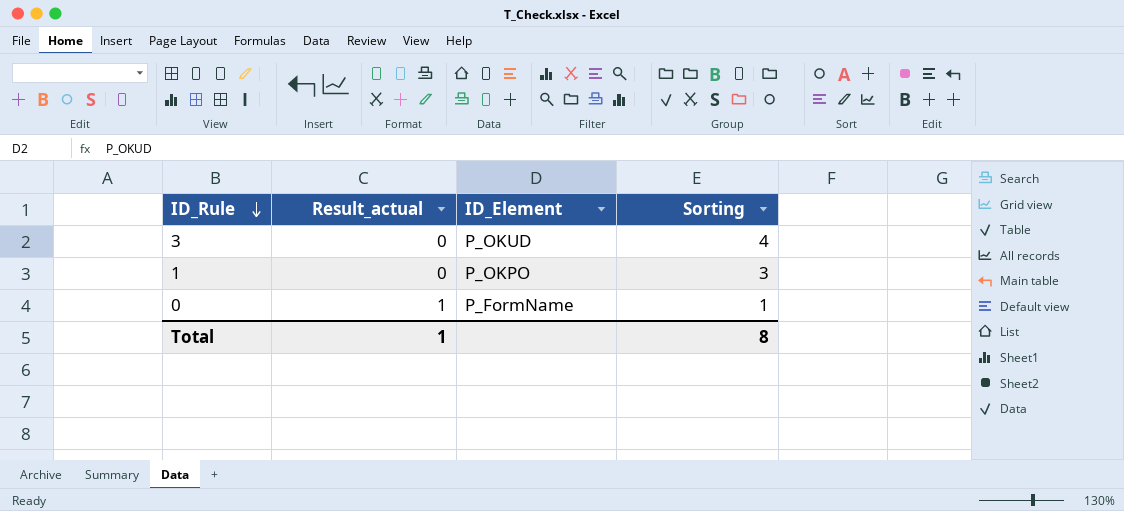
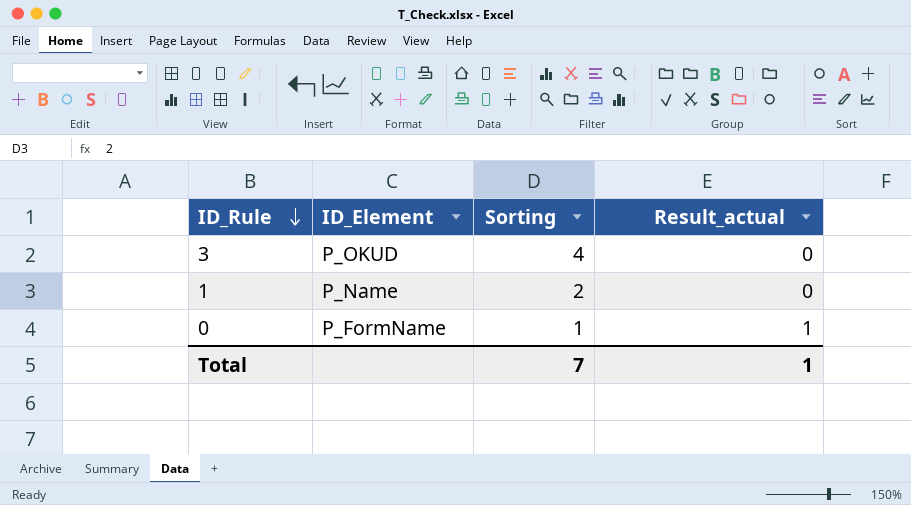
column Result_actual | position: 2 -> 4
1 | ID_Element: P_OKPO -> P_Name
1 | Sorting: 3 -> 2
Total | Sorting: 8 -> 7

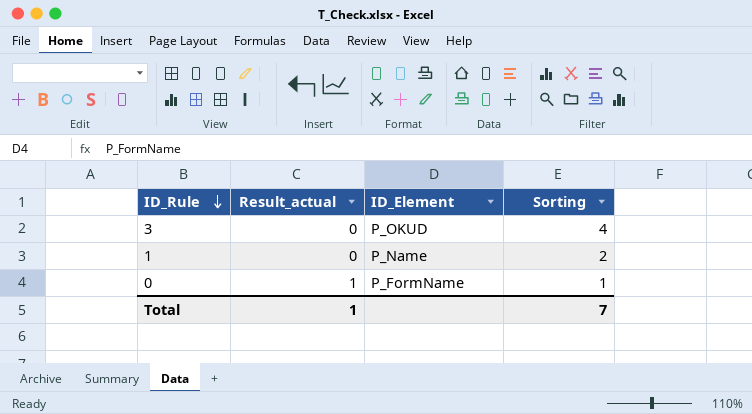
column Result_actual | position: 4 -> 2

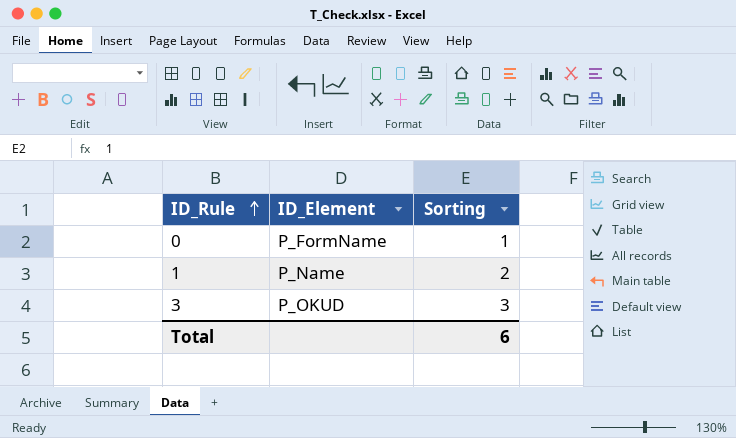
row order: ID_Rule descending -> ID_Rule ascending
column Result_actual | position: 2 -> none
3 | Sorting: 4 -> 3
Total | Sorting: 7 -> 6

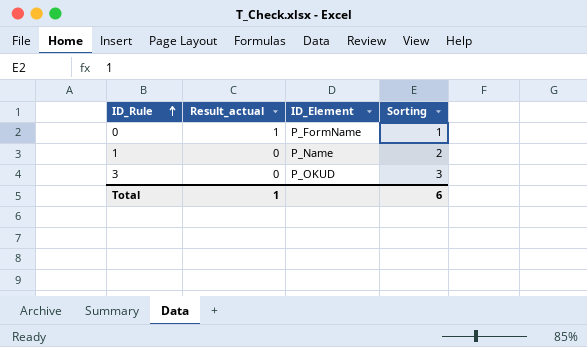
column Result_actual | position: none -> 2

